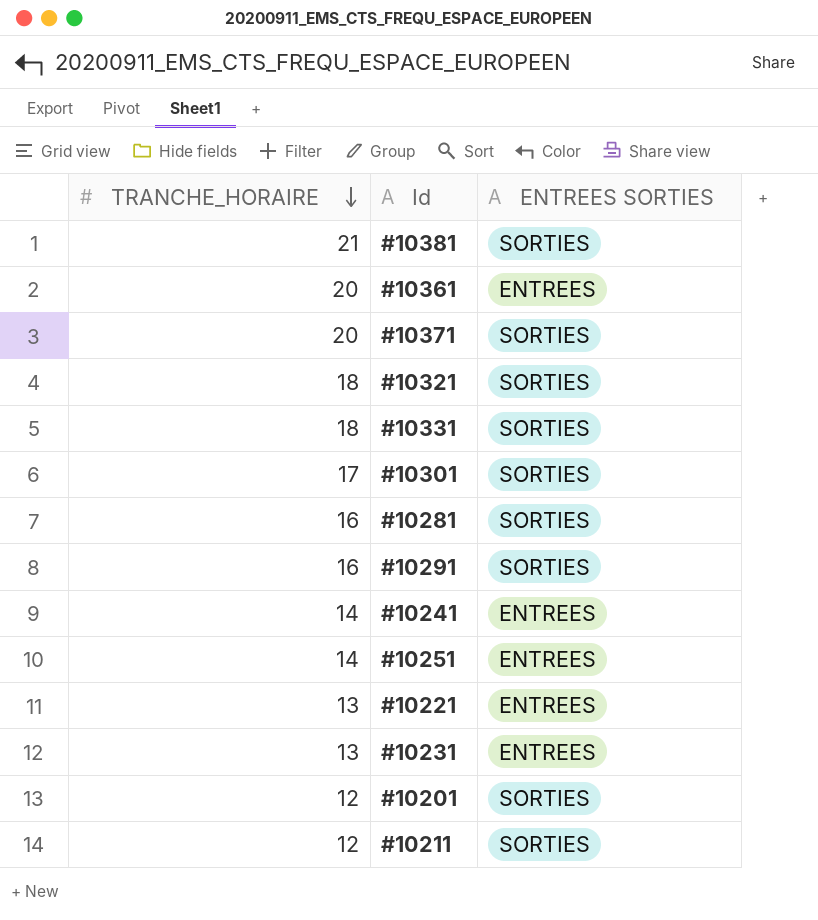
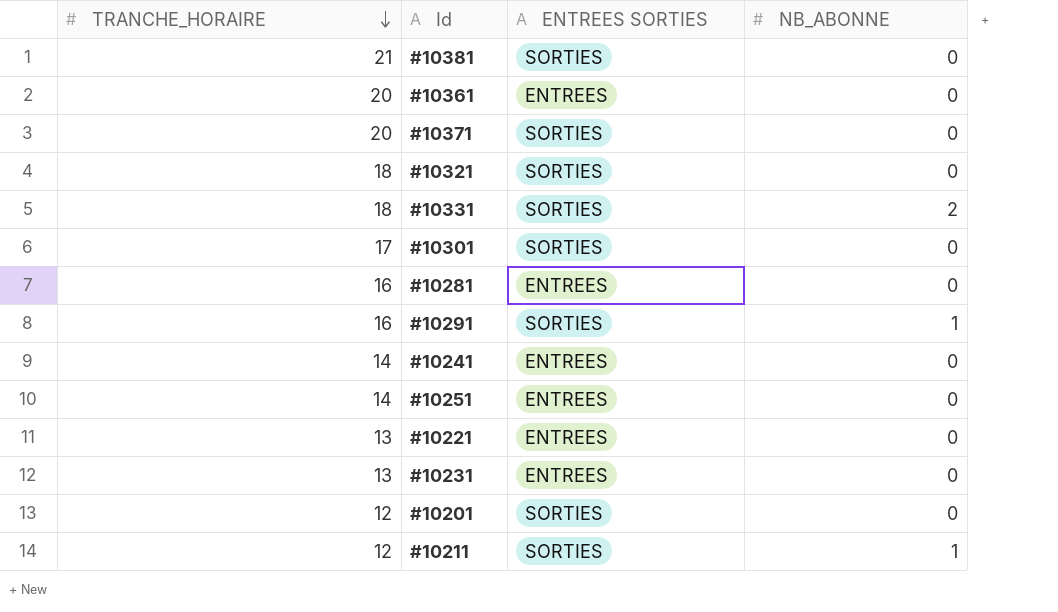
column NB_ABONNE | position: none -> 4
#10281 | ENTREES SORTIES: SORTIES -> ENTREES

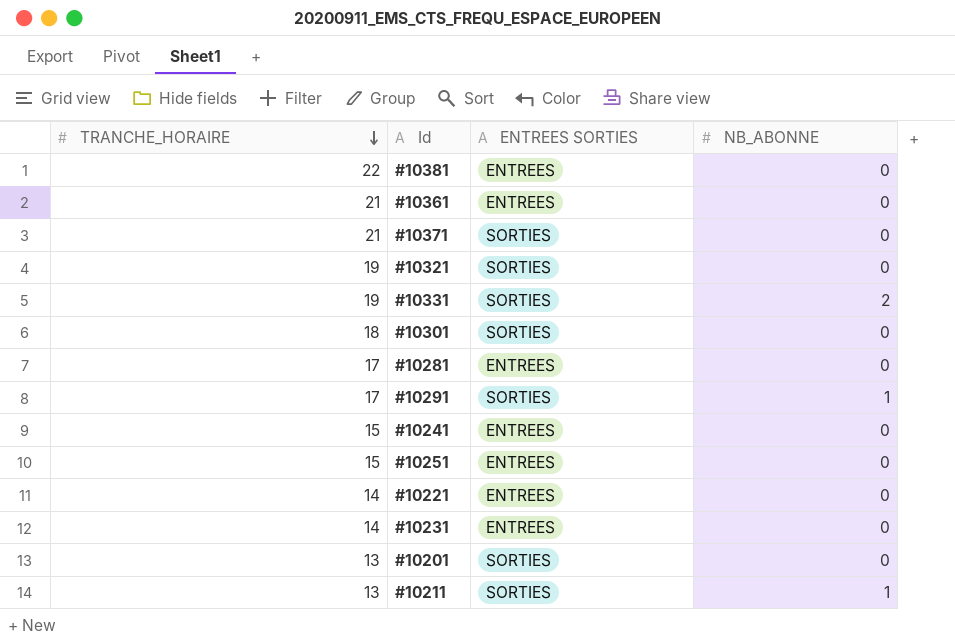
#10381 | TRANCHE_HORAIRE: 21 -> 22
#10381 | ENTREES SORTIES: SORTIES -> ENTREES
#10361 | TRANCHE_HORAIRE: 20 -> 21
#10371 | TRANCHE_HORAIRE: 20 -> 21
#10321 | TRANCHE_HORAIRE: 18 -> 19
#10331 | TRANCHE_HORAIRE: 18 -> 19
#10301 | TRANCHE_HORAIRE: 17 -> 18
#10281 | TRANCHE_HORAIRE: 16 -> 17
#10291 | TRANCHE_HORAIRE: 16 -> 17
#10241 | TRANCHE_HORAIRE: 14 -> 15
#10251 | TRANCHE_HORAIRE: 14 -> 15
#10221 | TRANCHE_HORAIRE: 13 -> 14
#10231 | TRANCHE_HORAIRE: 13 -> 14
#10201 | TRANCHE_HORAIRE: 12 -> 13
#10211 | TRANCHE_HORAIRE: 12 -> 13

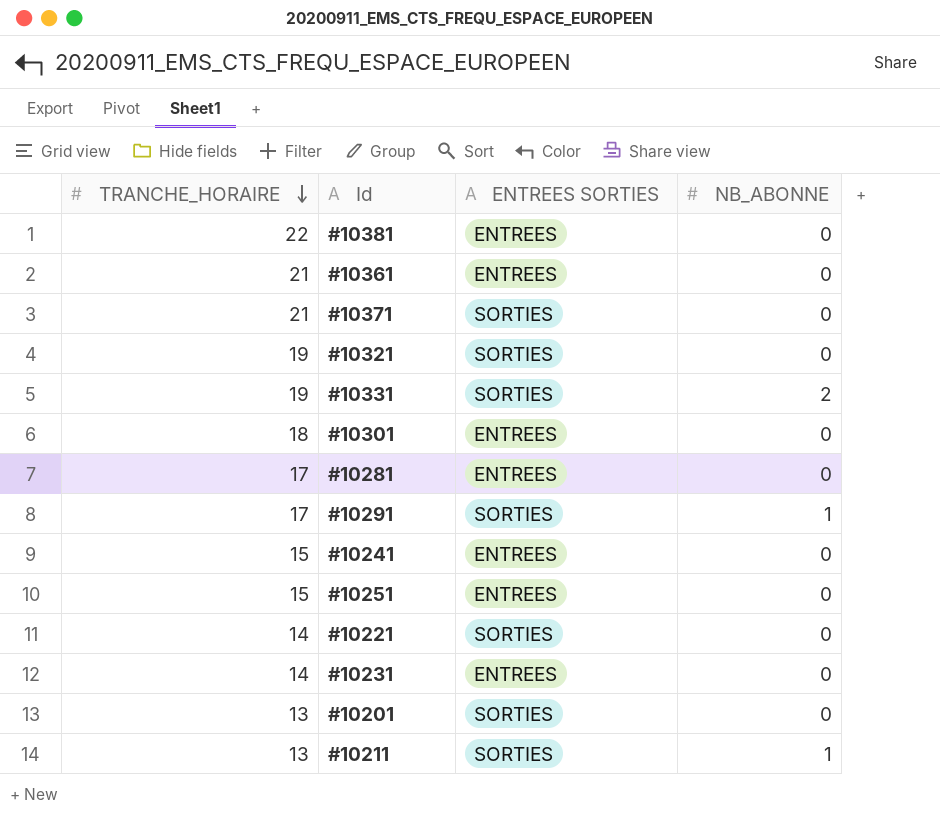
#10301 | ENTREES SORTIES: SORTIES -> ENTREES
#10221 | ENTREES SORTIES: ENTREES -> SORTIES

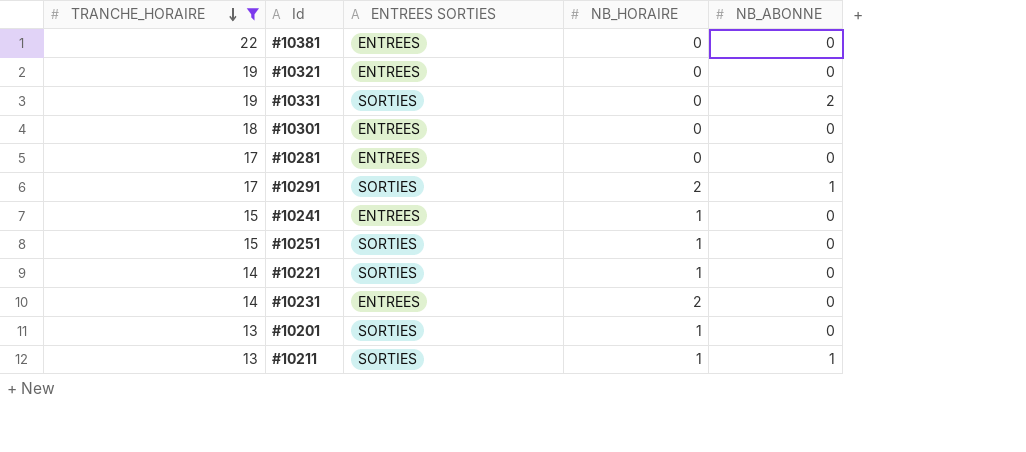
filter: none -> TRANCHE_HORAIRE != 21
column NB_HORAIRE | position: none -> 4
#10321 | ENTREES SORTIES: SORTIES -> ENTREES
#10251 | ENTREES SORTIES: ENTREES -> SORTIES

